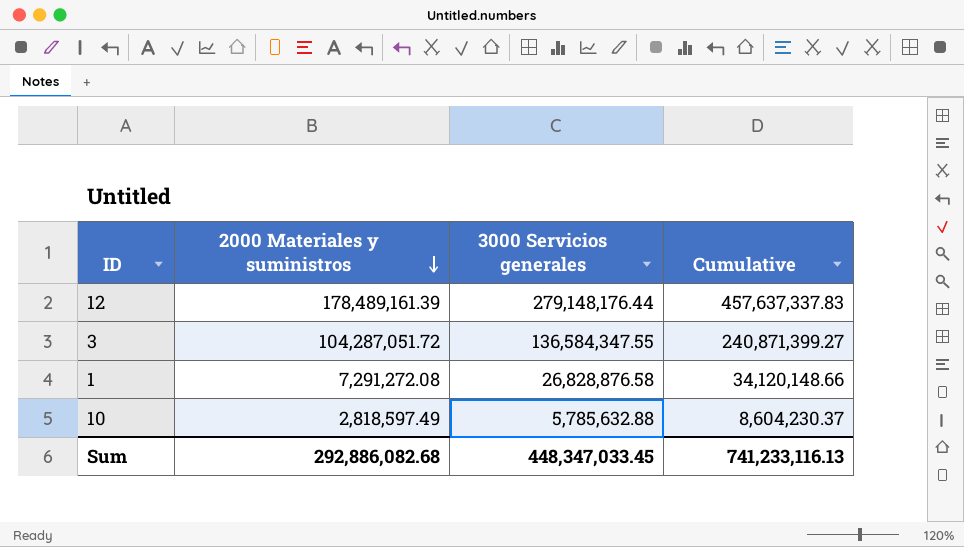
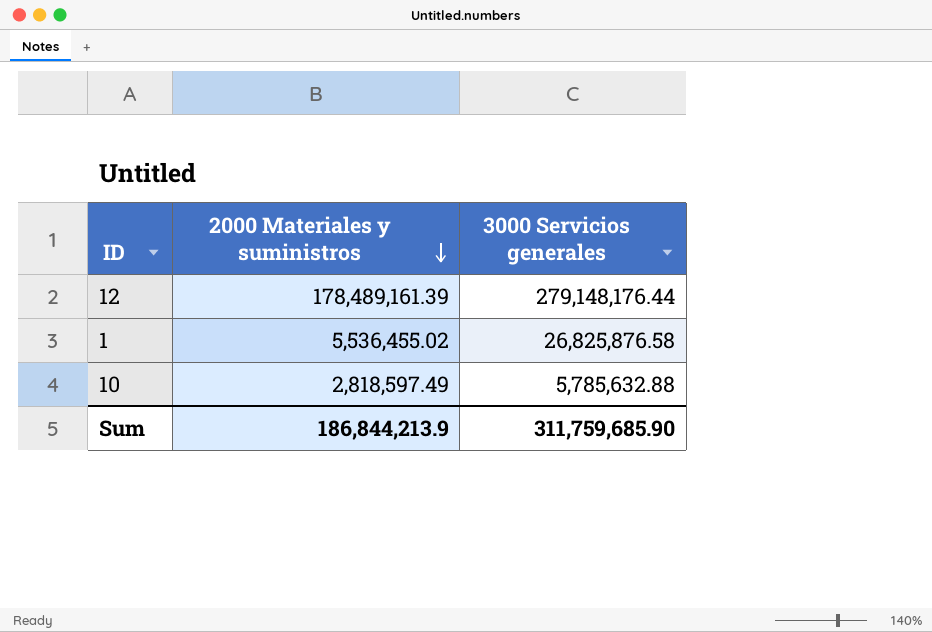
column Cumulative | formula: [2000 Materiales y suministros] + [3000 Servicios generales] -> none
row 3: 104,287,051.72 | 136,584,347.55 | 240,871,399.27 -> none
1 | 2000 Materiales y suministros: 7,291,272.08 -> 5,536,455.02
1 | 3000 Servicios generales: 26,828,876.58 -> 26,825,876.58
Sum | 2000 Materiales y suministros: 292,886,082.68 -> 186,844,213.9
Sum | 3000 Servicios generales: 448,347,033.45 -> 311,759,685.90

